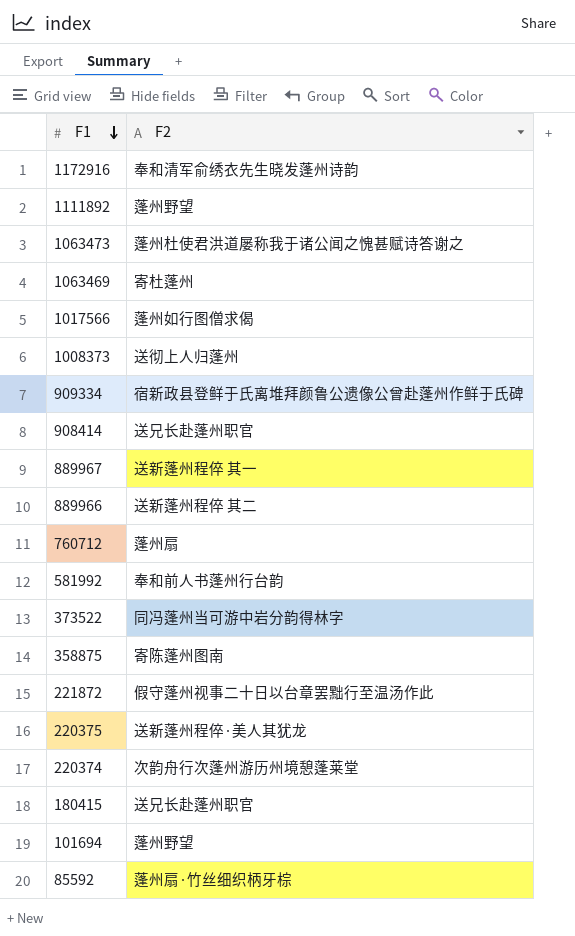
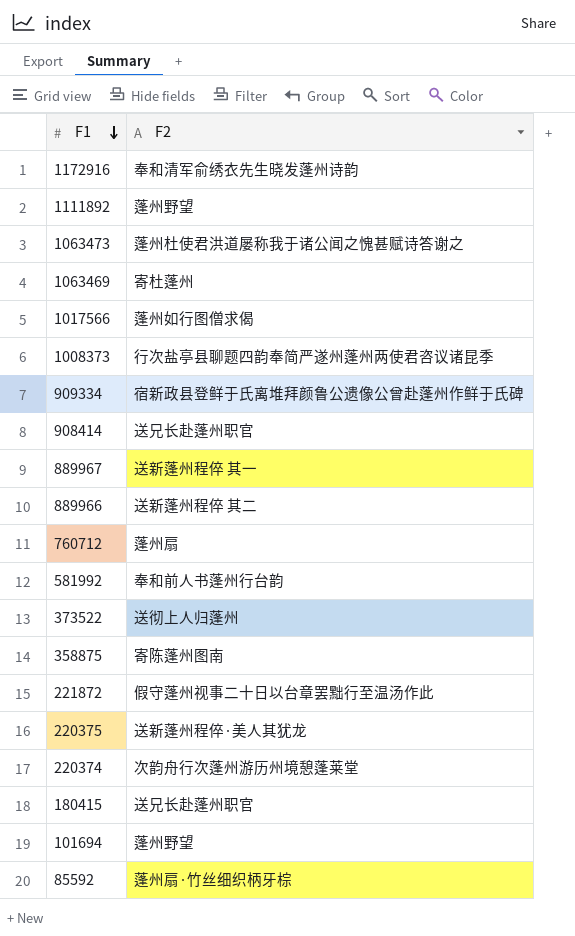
1008373 | F2: 送彻上人归蓬州 -> 行次盐亭县聊题四韵奉简严遂州蓬州两使君咨议诸昆季
373522 | F2: 同冯蓬州当可游中岩分韵得林字 -> 送彻上人归蓬州

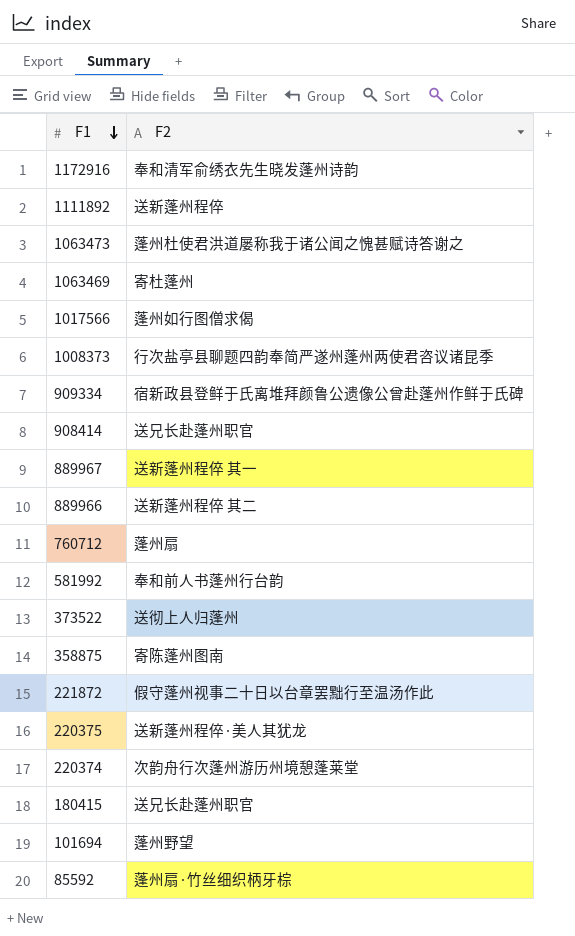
1111892 | F2: 蓬州野望 -> 送新蓬州程倅

